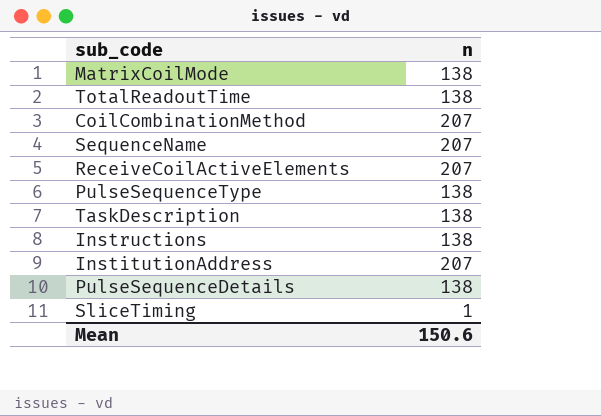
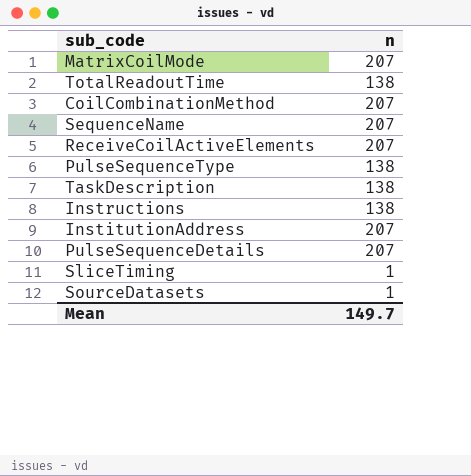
MatrixCoilMode | n: 138 -> 207
PulseSequenceDetails | n: 138 -> 207
row SourceDatasets: none -> 1
Mean | n: 150.6 -> 149.7

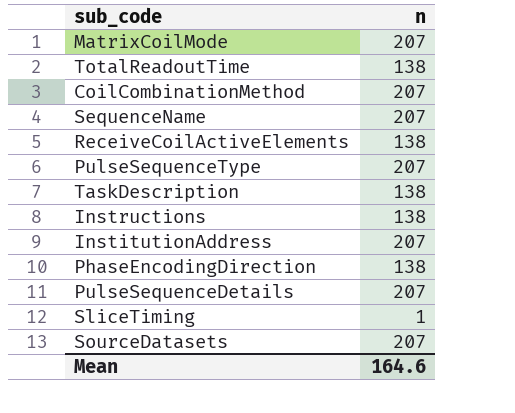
ReceiveCoilActiveElements | n: 207 -> 138
PulseSequenceType | n: 138 -> 207
row PhaseEncodingDirection: none -> 138
SourceDatasets | n: 1 -> 207
Mean | n: 149.7 -> 164.6

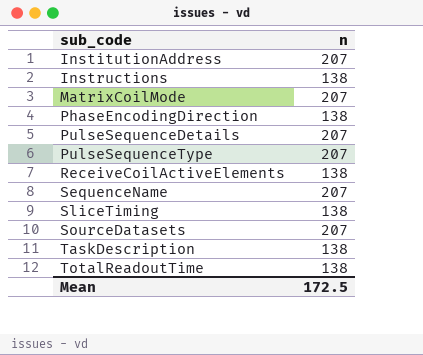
row order: none -> sub_code ascending
row CoilCombinationMethod: 207 -> none
SliceTiming | n: 1 -> 138
Mean | n: 164.6 -> 172.5

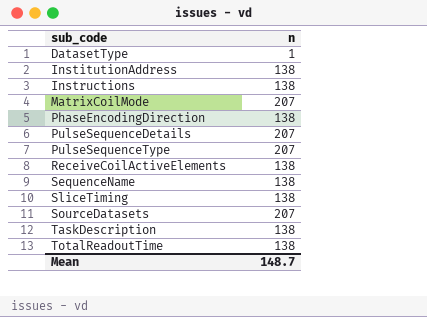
row DatasetType: none -> 1
InstitutionAddress | n: 207 -> 138
SequenceName | n: 207 -> 138
Mean | n: 172.5 -> 148.7

